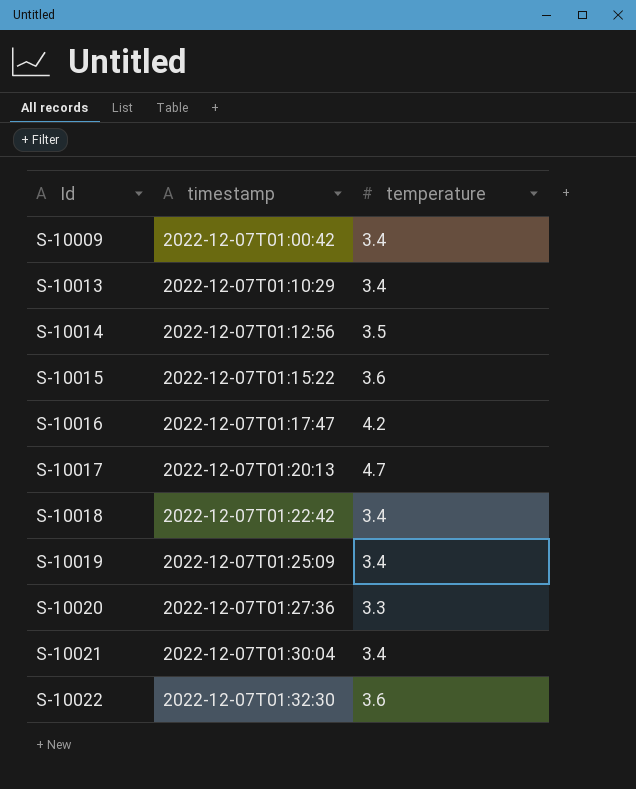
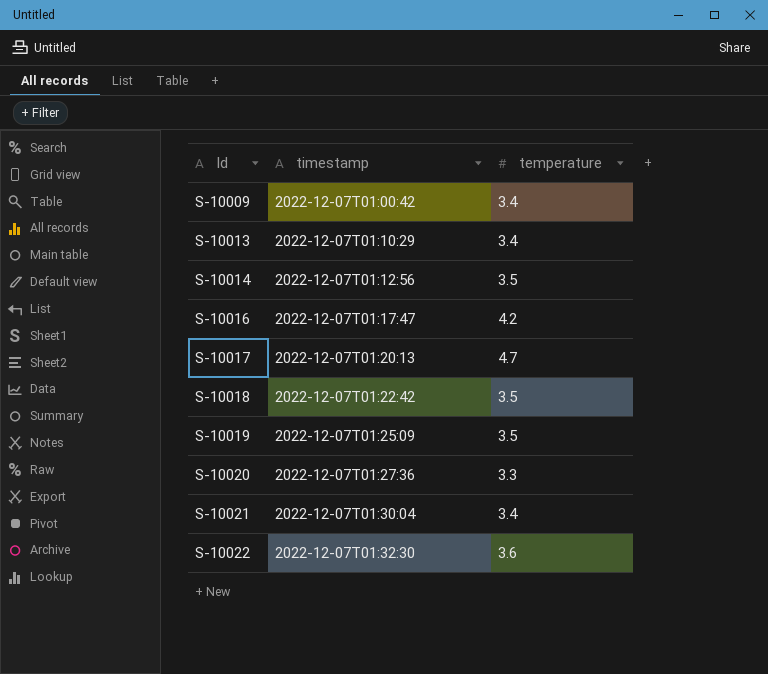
row S-10015: 2022-12-07T01:15:22 | 3.6 -> none
S-10018 | temperature: 3.4 -> 3.5
S-10019 | temperature: 3.4 -> 3.5

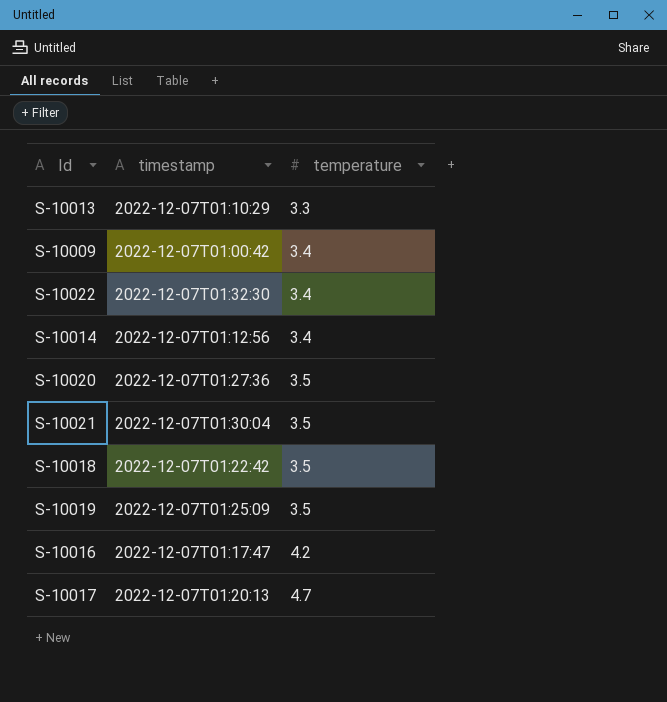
row order: Id ascending -> temperature ascending
S-10013 | temperature: 3.4 -> 3.3
S-10022 | temperature: 3.6 -> 3.4
S-10014 | temperature: 3.5 -> 3.4
S-10020 | temperature: 3.3 -> 3.5
S-10021 | temperature: 3.4 -> 3.5

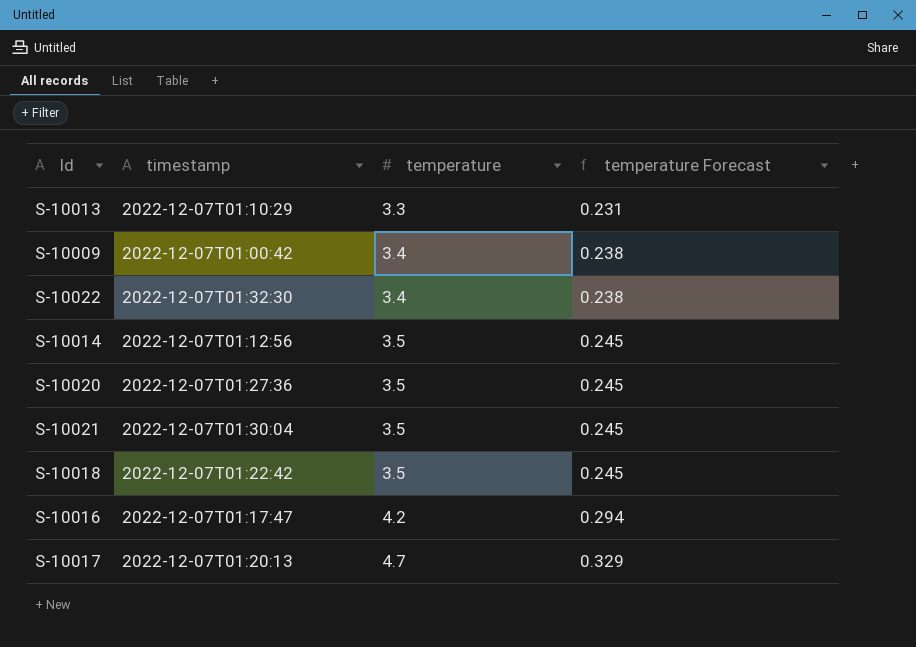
column temperature Forecast | formula: none -> [temperature] * 0.07
row S-10019: 2022-12-07T01:25:09 | 3.5 -> none
S-10014 | temperature: 3.4 -> 3.5

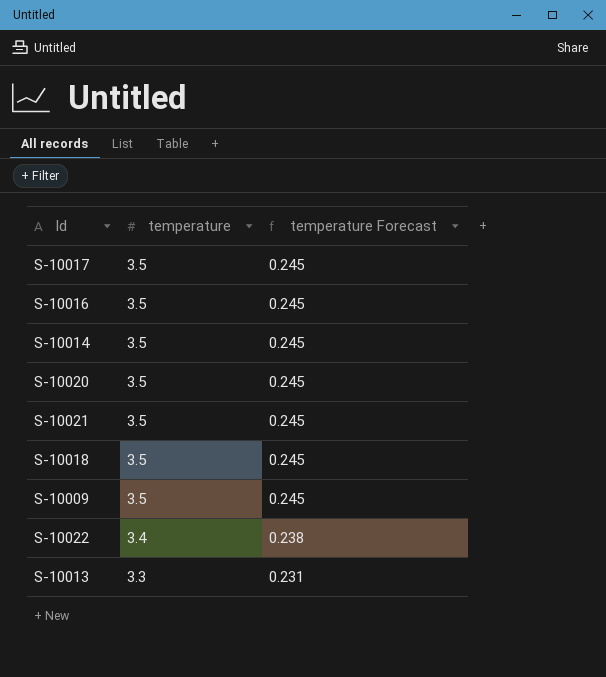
row order: temperature ascending -> temperature descending
column timestamp | position: 2 -> none
S-10017 | temperature: 4.7 -> 3.5
S-10017 | temperature Forecast: 0.329 -> 0.245
S-10016 | temperature: 4.2 -> 3.5
S-10016 | temperature Forecast: 0.294 -> 0.245
S-10009 | temperature: 3.4 -> 3.5
S-10009 | temperature Forecast: 0.238 -> 0.245

